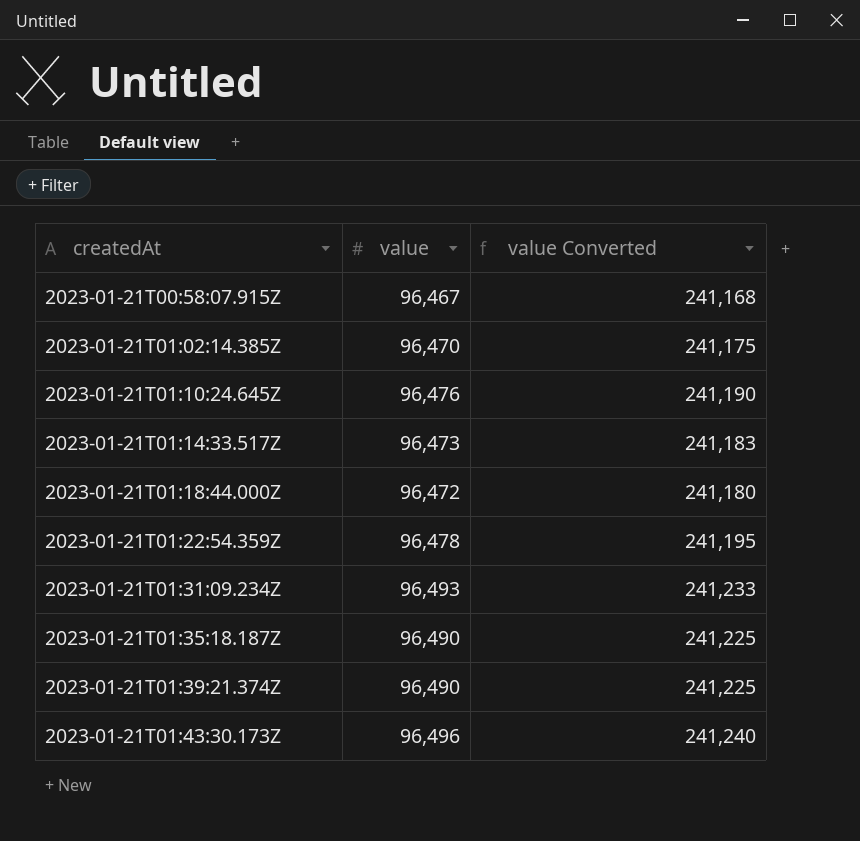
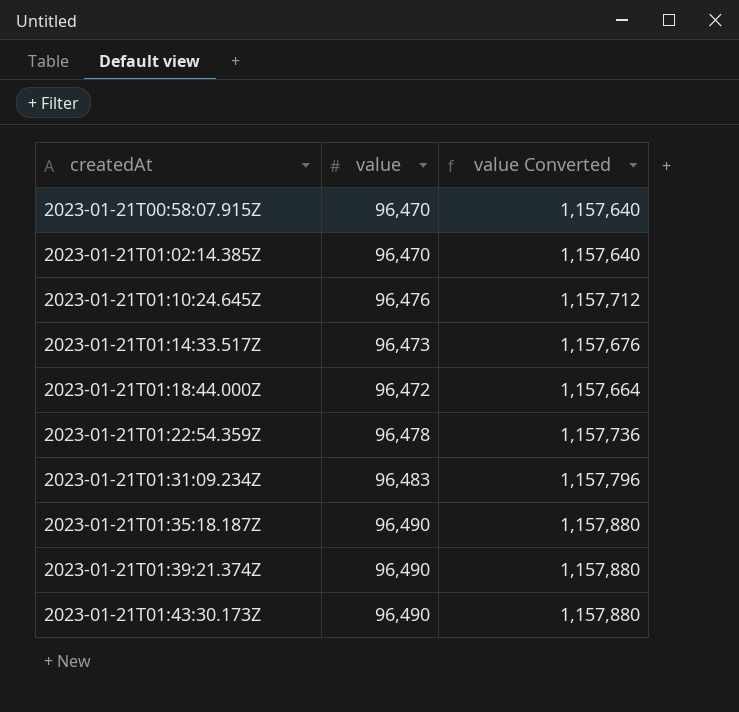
column value Converted | formula: [value] * 2.5 -> [value] * 12
2023-01-21T00:58:07.915Z | value: 96,467 -> 96,470
2023-01-21T01:31:09.234Z | value: 96,493 -> 96,483
2023-01-21T01:43:30.173Z | value: 96,496 -> 96,490

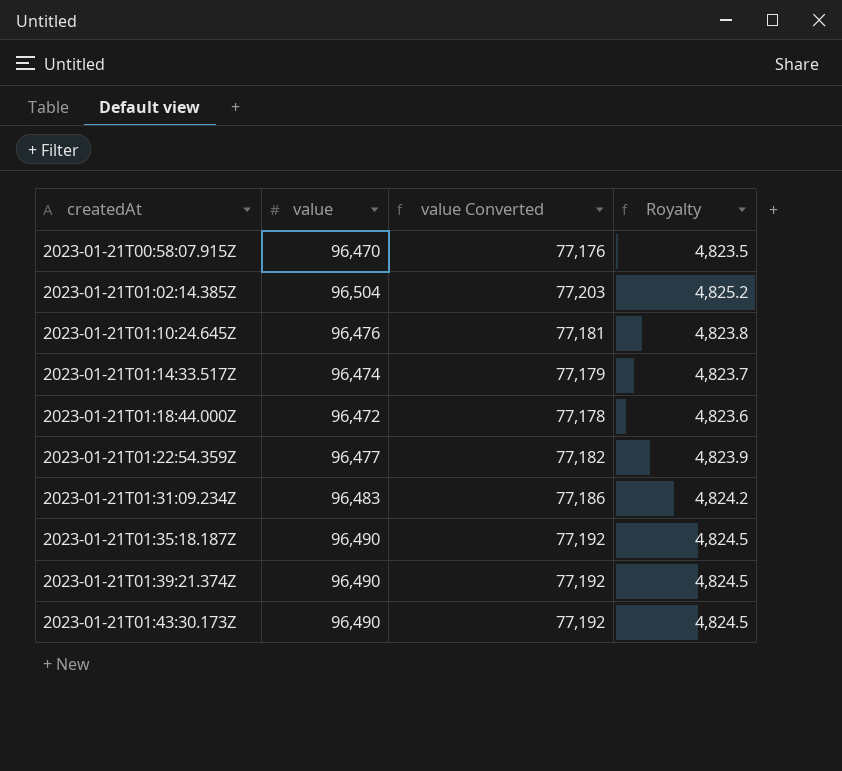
column value Converted | formula: [value] * 12 -> [value] * 0.8
column Royalty | formula: none -> [value] * 0.05
2023-01-21T01:02:14.385Z | value: 96,470 -> 96,504
2023-01-21T01:14:33.517Z | value: 96,473 -> 96,474
2023-01-21T01:22:54.359Z | value: 96,478 -> 96,477

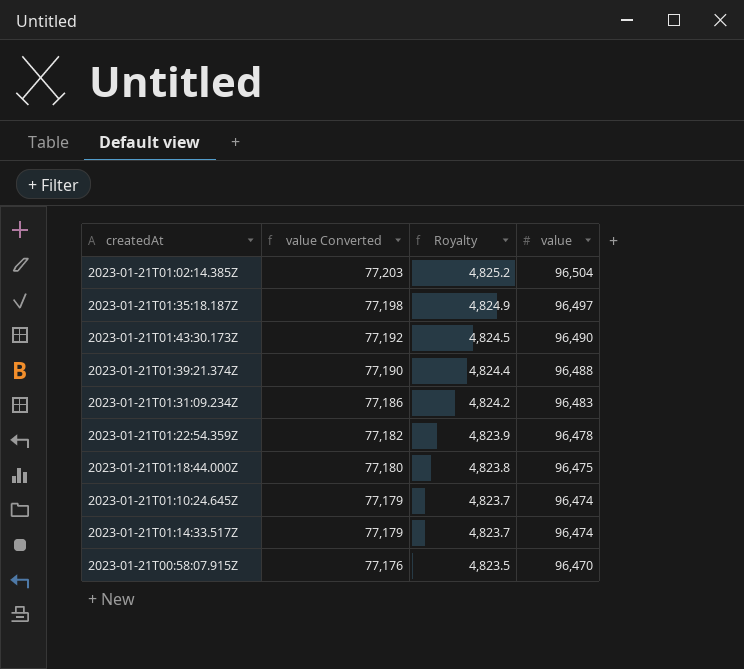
row order: createdAt ascending -> value Converted descending
column value | position: 2 -> 4
2023-01-21T01:35:18.187Z | value Converted: 77,192 -> 77,198
2023-01-21T01:35:18.187Z | Royalty: 4,824.5 -> 4,824.9
2023-01-21T01:35:18.187Z | value: 96,490 -> 96,497
2023-01-21T01:39:21.374Z | value Converted: 77,192 -> 77,190
2023-01-21T01:39:21.374Z | Royalty: 4,824.5 -> 4,824.4
2023-01-21T01:39:21.374Z | value: 96,490 -> 96,488
2023-01-21T01:22:54.359Z | value: 96,477 -> 96,478
2023-01-21T01:18:44.000Z | value Converted: 77,178 -> 77,180
2023-01-21T01:18:44.000Z | Royalty: 4,823.6 -> 4,823.8
2023-01-21T01:18:44.000Z | value: 96,472 -> 96,475
2023-01-21T01:10:24.645Z | value Converted: 77,181 -> 77,179
2023-01-21T01:10:24.645Z | Royalty: 4,823.8 -> 4,823.7
2023-01-21T01:10:24.645Z | value: 96,476 -> 96,474

